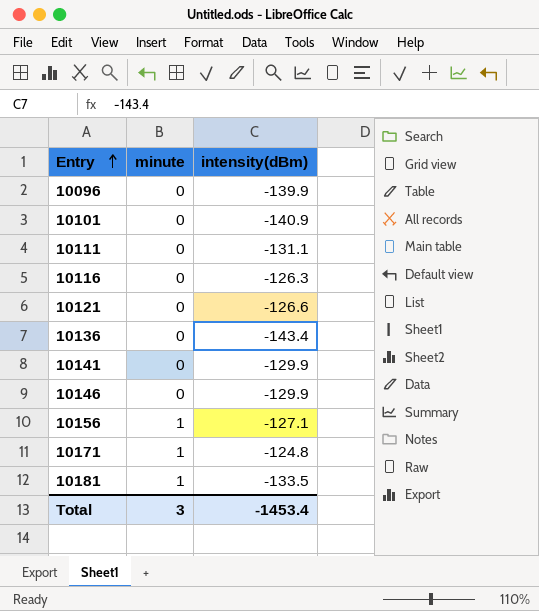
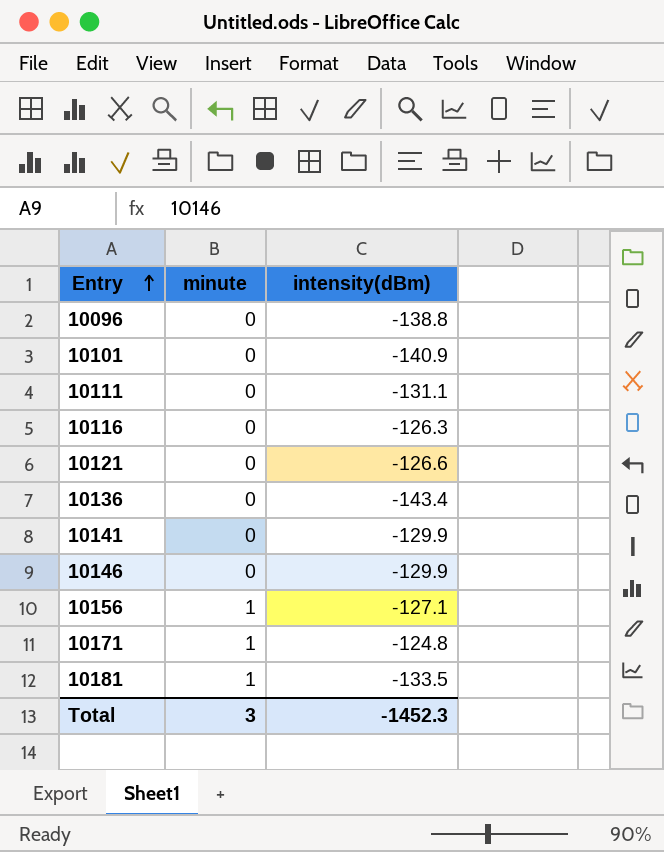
10096 | intensity(dBm): -139.9 -> -138.8
Total | intensity(dBm): -1453.4 -> -1452.3

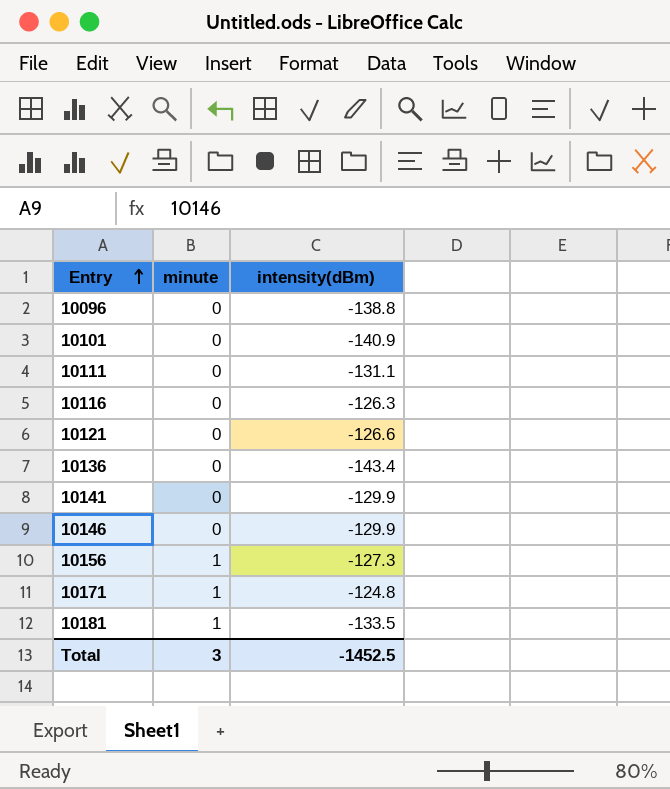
10156 | intensity(dBm): -127.1 -> -127.3
Total | intensity(dBm): -1452.3 -> -1452.5

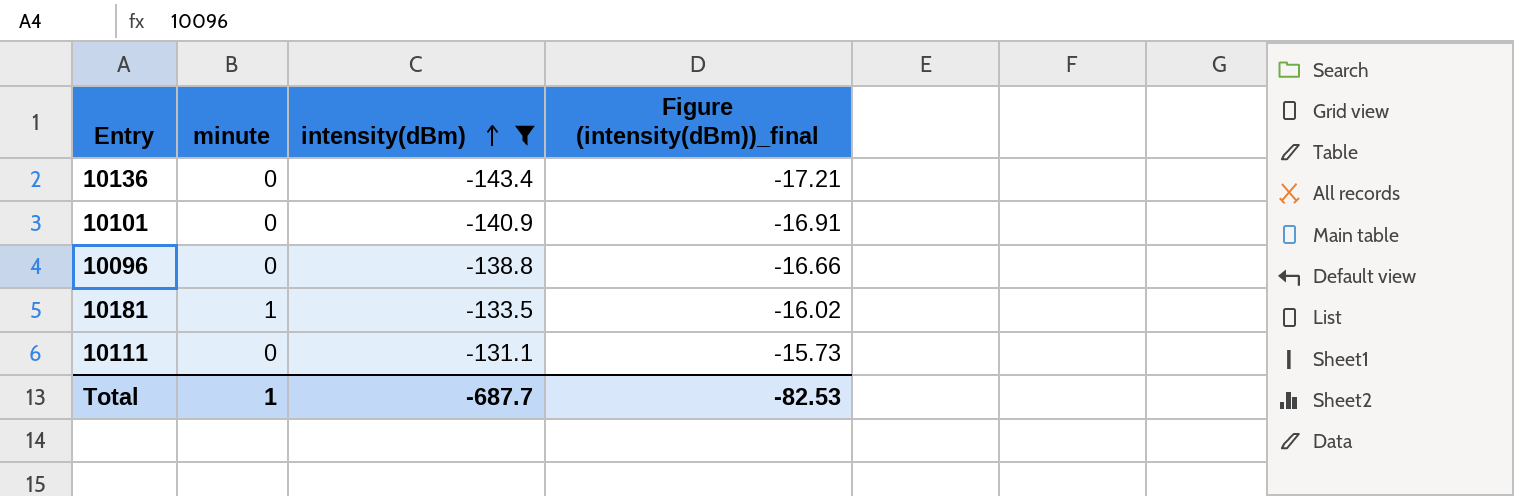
filter: none -> intensity(dBm) <= -131.1
row order: Entry ascending -> intensity(dBm) ascending
column Figure (intensity(dBm))_final | formula: none -> [intensity(dBm)] * 0.12
Total | minute: 3 -> 1
Total | intensity(dBm): -1452.5 -> -687.7

